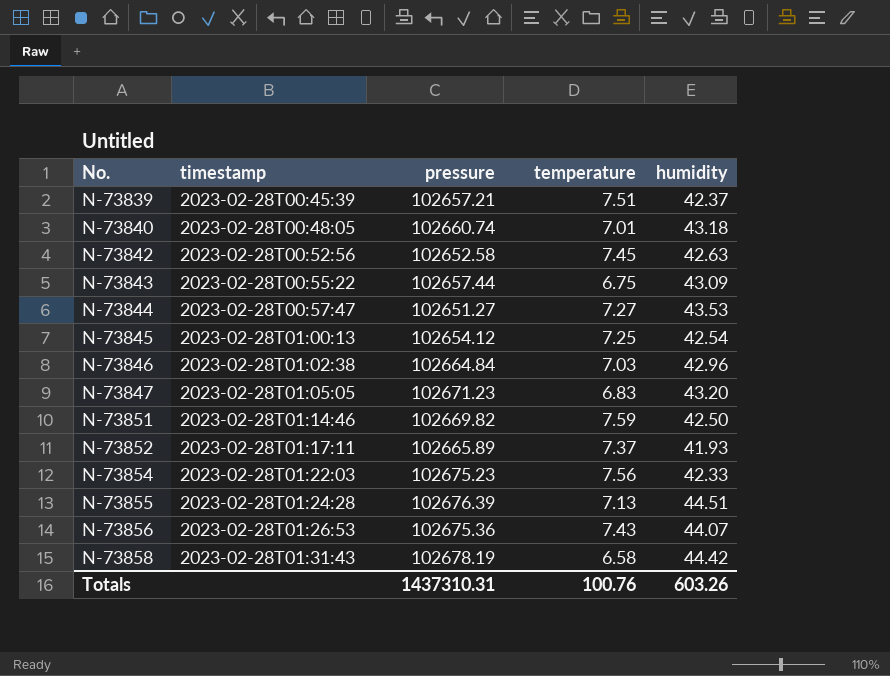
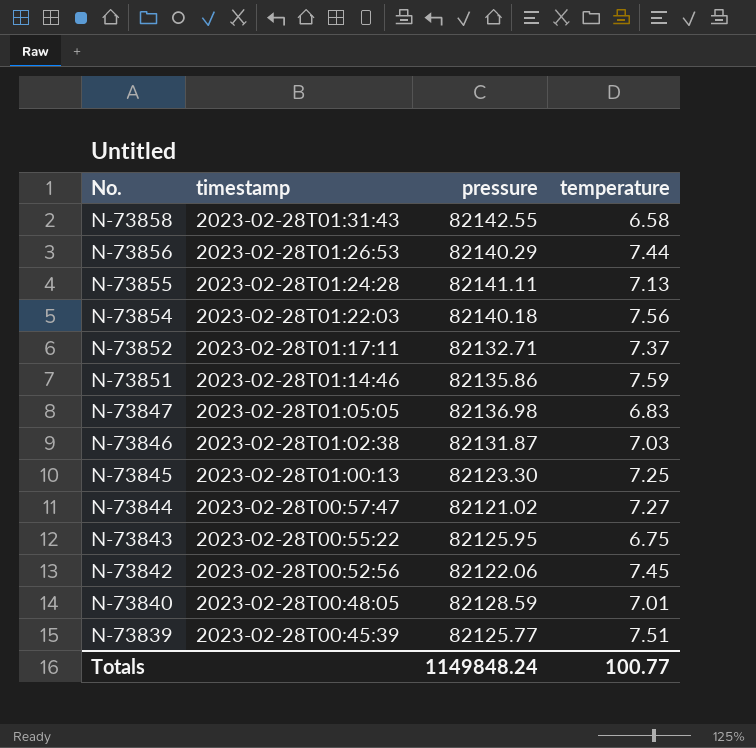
row order: No. ascending -> No. descending
column humidity | position: 5 -> none
N-73858 | pressure: 102678.19 -> 82142.55
N-73856 | pressure: 102675.36 -> 82140.29
N-73856 | temperature: 7.43 -> 7.44
N-73855 | pressure: 102676.39 -> 82141.11
N-73854 | pressure: 102675.23 -> 82140.18
N-73852 | pressure: 102665.89 -> 82132.71
N-73851 | pressure: 102669.82 -> 82135.86
N-73847 | pressure: 102671.23 -> 82136.98
N-73846 | pressure: 102664.84 -> 82131.87
N-73845 | pressure: 102654.12 -> 82123.30
N-73844 | pressure: 102651.27 -> 82121.02
N-73843 | pressure: 102657.44 -> 82125.95
N-73842 | pressure: 102652.58 -> 82122.06
N-73840 | pressure: 102660.74 -> 82128.59
N-73839 | pressure: 102657.21 -> 82125.77
Totals | pressure: 1437310.31 -> 1149848.24
Totals | temperature: 100.76 -> 100.77

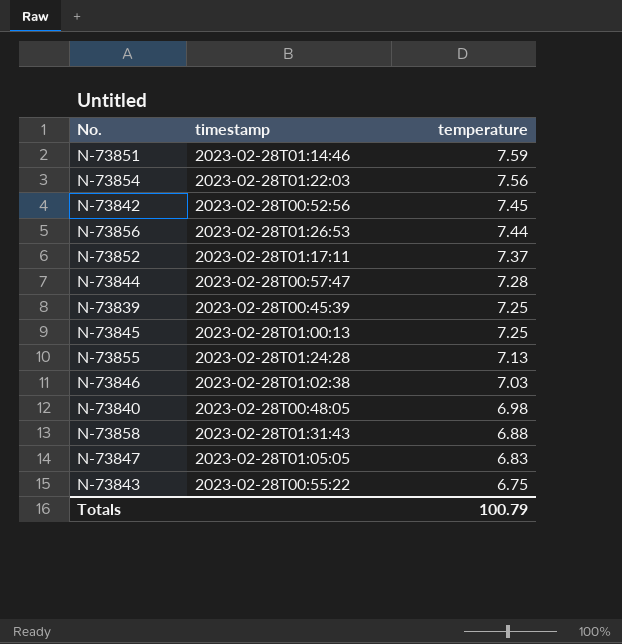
row order: No. descending -> temperature descending
column pressure | position: 3 -> none
N-73844 | temperature: 7.27 -> 7.28
N-73839 | temperature: 7.51 -> 7.25
N-73840 | temperature: 7.01 -> 6.98
N-73858 | temperature: 6.58 -> 6.88
Totals | temperature: 100.77 -> 100.79

